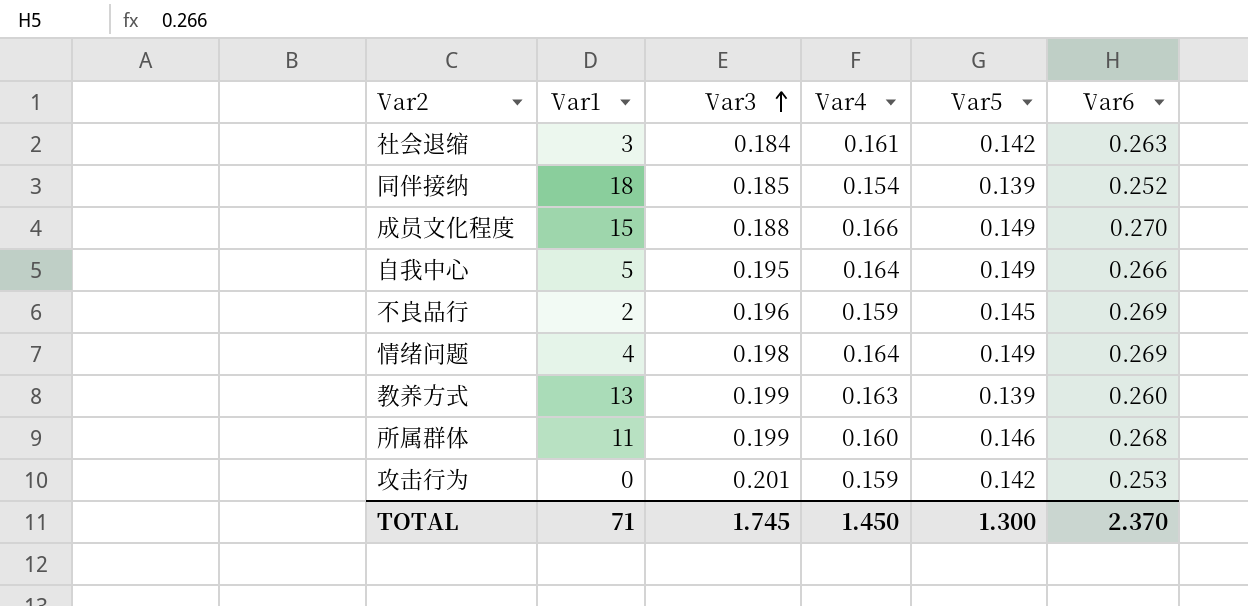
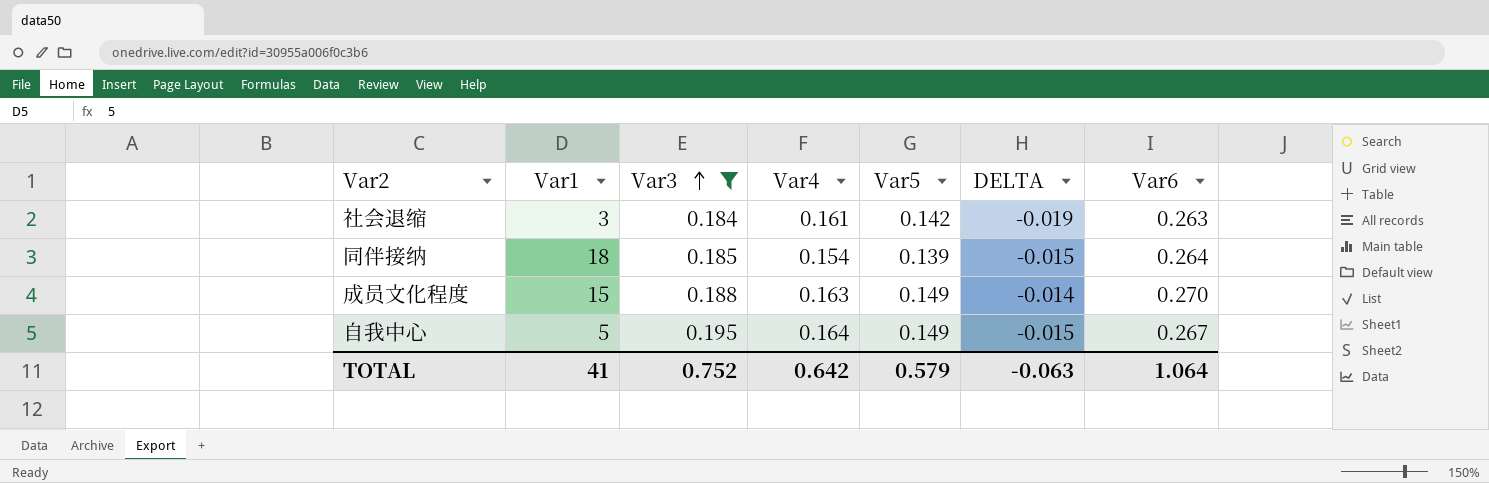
filter: none -> Var3 <= 0.195
column DELTA | formula: none -> [Var5] - [Var4]
同伴接纳 | Var6: 0.252 -> 0.264
成员文化程度 | Var4: 0.166 -> 0.163
自我中心 | Var6: 0.266 -> 0.267
TOTAL | Var1: 71 -> 41
TOTAL | Var3: 1.745 -> 0.752
TOTAL | Var4: 1.450 -> 0.642
TOTAL | Var5: 1.300 -> 0.579
TOTAL | Var6: 2.370 -> 1.064

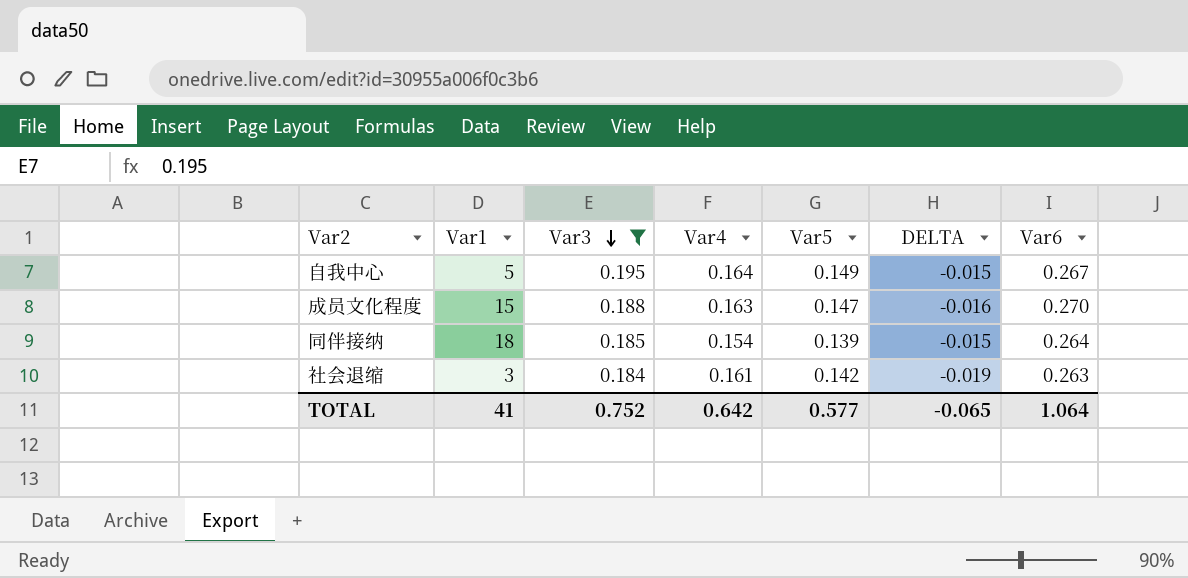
row order: Var3 ascending -> Var3 descending
成员文化程度 | Var5: 0.149 -> 0.147
成员文化程度 | DELTA: -0.014 -> -0.016
TOTAL | Var5: 0.579 -> 0.577
TOTAL | DELTA: -0.063 -> -0.065

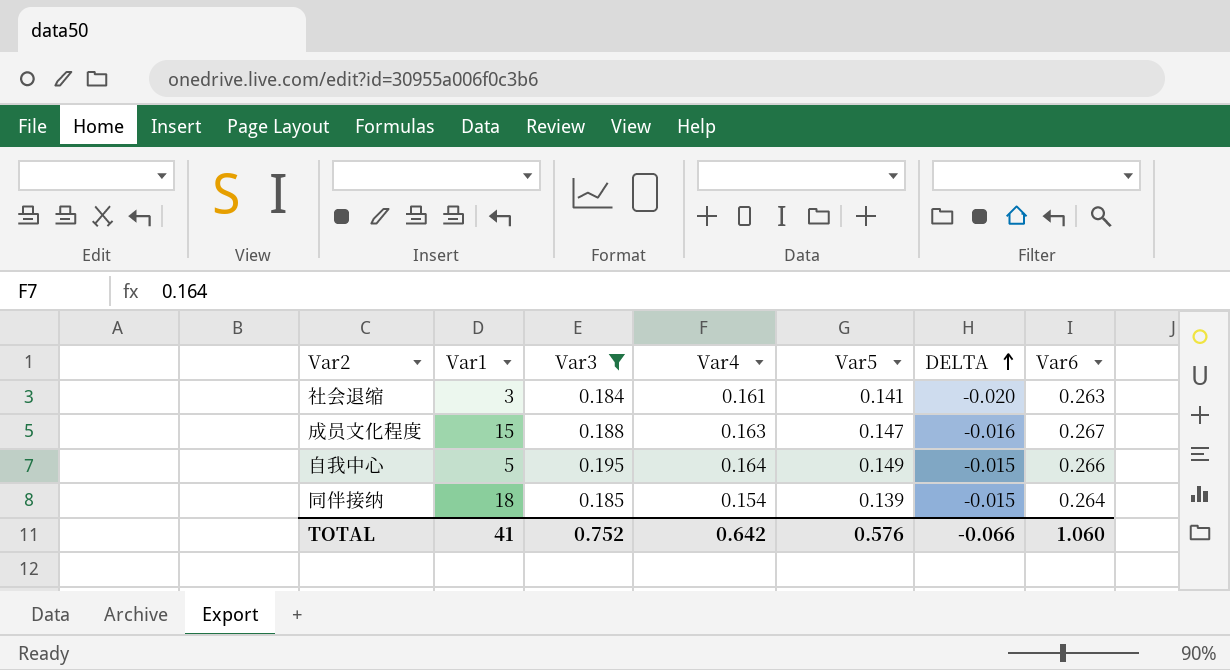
row order: Var3 descending -> DELTA ascending
社会退缩 | Var5: 0.142 -> 0.141
社会退缩 | DELTA: -0.019 -> -0.020
成员文化程度 | Var6: 0.270 -> 0.267
自我中心 | Var6: 0.267 -> 0.266
TOTAL | Var5: 0.577 -> 0.576
TOTAL | DELTA: -0.065 -> -0.066
TOTAL | Var6: 1.064 -> 1.060

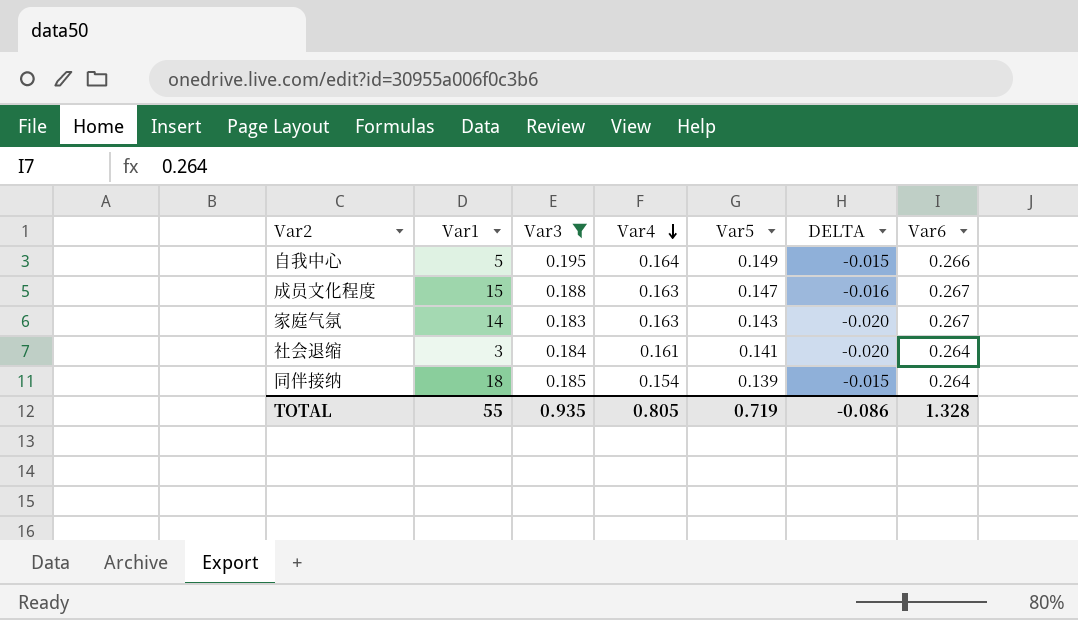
row order: DELTA ascending -> Var4 descending
row 家庭气氛: none -> 14 | 0.183 | 0.163 | 0.143 | -0.020 | 0.267
社会退缩 | Var6: 0.263 -> 0.264
TOTAL | Var1: 41 -> 55
TOTAL | Var3: 0.752 -> 0.935
TOTAL | Var4: 0.642 -> 0.805
TOTAL | Var5: 0.576 -> 0.719
TOTAL | DELTA: -0.066 -> -0.086
TOTAL | Var6: 1.060 -> 1.328

